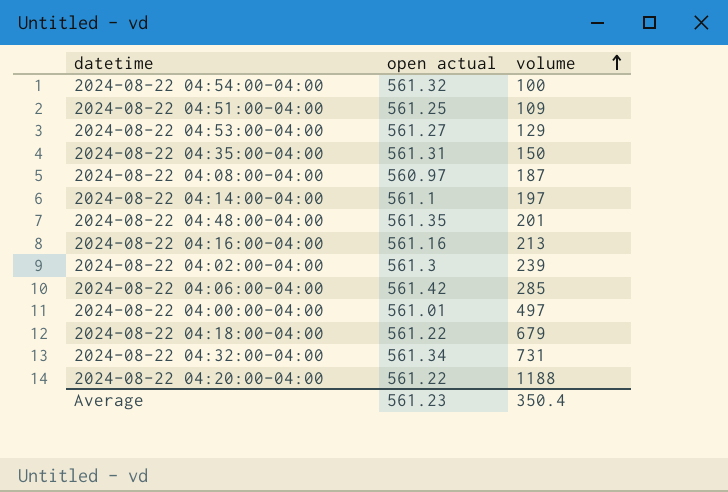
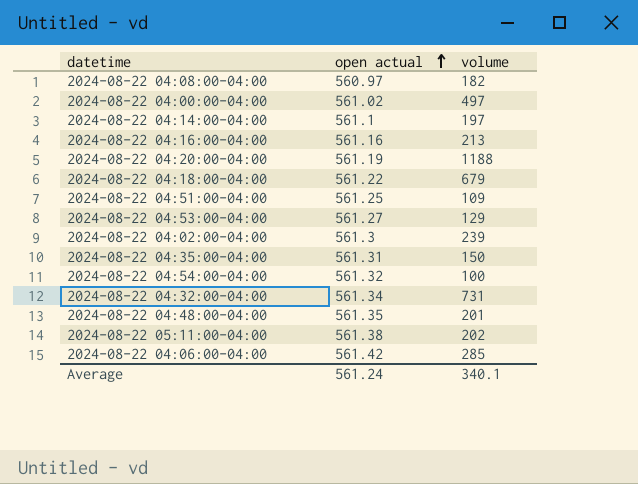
row order: volume ascending -> open actual ascending
2024-08-22 04:08:00-04:00 | volume: 187 -> 182
2024-08-22 04:00:00-04:00 | open actual: 561.01 -> 561.02
2024-08-22 04:20:00-04:00 | open actual: 561.22 -> 561.19
row 2024-08-22 05:11:00-04:00: none -> 561.38 | 202
Average | open actual: 561.23 -> 561.24
Average | volume: 350.4 -> 340.1

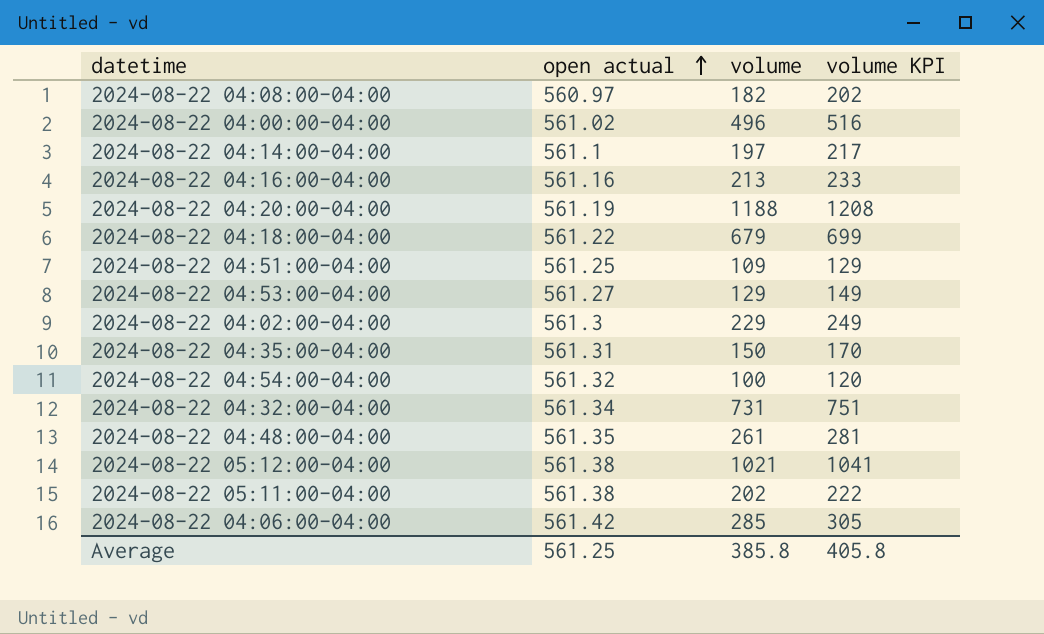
column volume KPI | formula: none -> [volume] + 20
2024-08-22 04:00:00-04:00 | volume: 497 -> 496
2024-08-22 04:02:00-04:00 | volume: 239 -> 229
2024-08-22 04:48:00-04:00 | volume: 201 -> 261
row 2024-08-22 05:12:00-04:00: none -> 561.38 | 1021 | 1041
Average | open actual: 561.24 -> 561.25
Average | volume: 340.1 -> 385.8

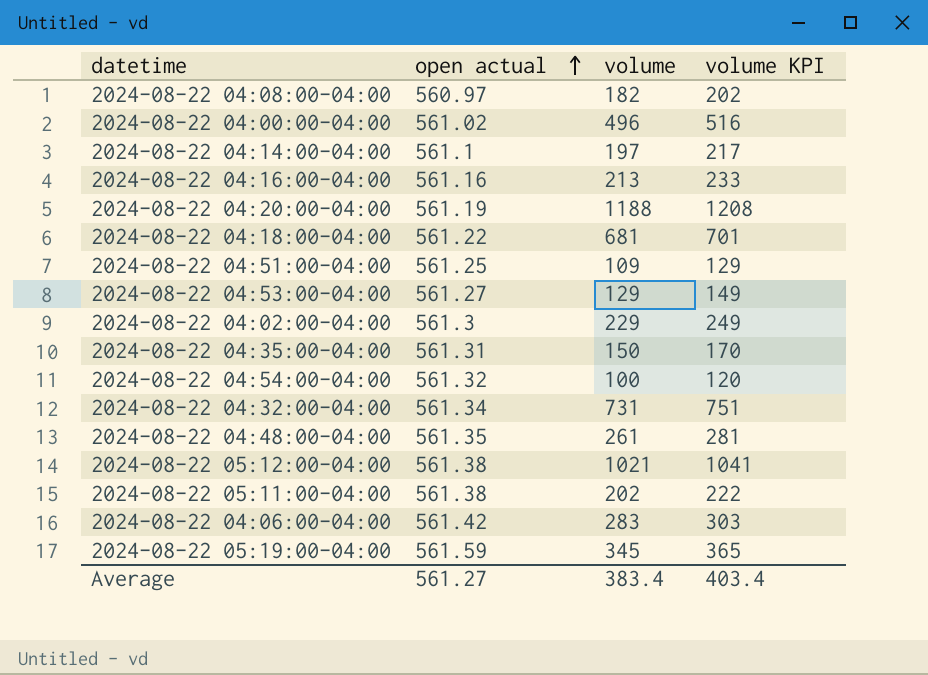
2024-08-22 04:18:00-04:00 | volume: 679 -> 681
2024-08-22 04:18:00-04:00 | volume KPI: 699 -> 701
2024-08-22 04:06:00-04:00 | volume: 285 -> 283
2024-08-22 04:06:00-04:00 | volume KPI: 305 -> 303
row 2024-08-22 05:19:00-04:00: none -> 561.59 | 345 | 365
Average | open actual: 561.25 -> 561.27
Average | volume: 385.8 -> 383.4
Average | volume KPI: 405.8 -> 403.4

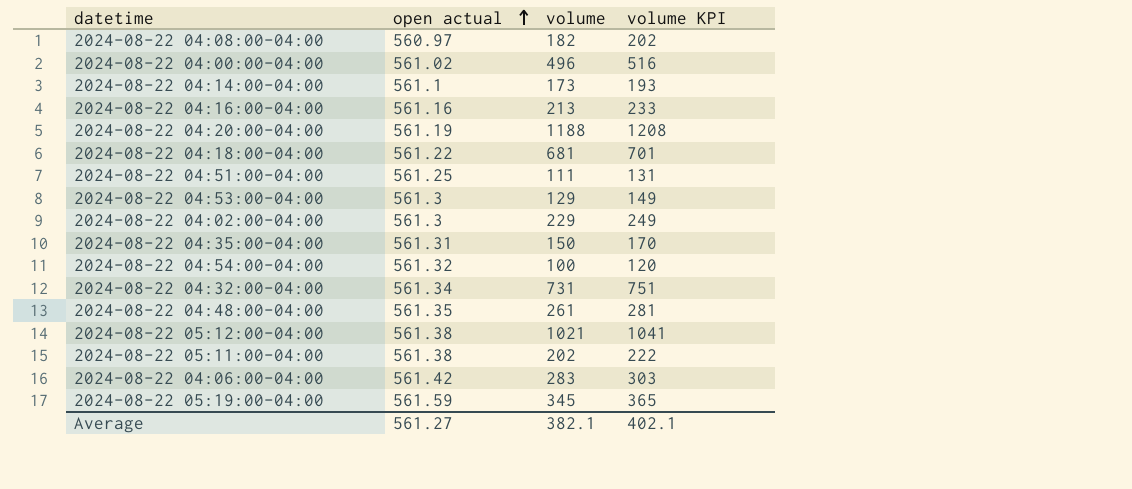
2024-08-22 04:14:00-04:00 | volume: 197 -> 173
2024-08-22 04:14:00-04:00 | volume KPI: 217 -> 193
2024-08-22 04:51:00-04:00 | volume: 109 -> 111
2024-08-22 04:51:00-04:00 | volume KPI: 129 -> 131
2024-08-22 04:53:00-04:00 | open actual: 561.27 -> 561.3
Average | volume: 383.4 -> 382.1
Average | volume KPI: 403.4 -> 402.1

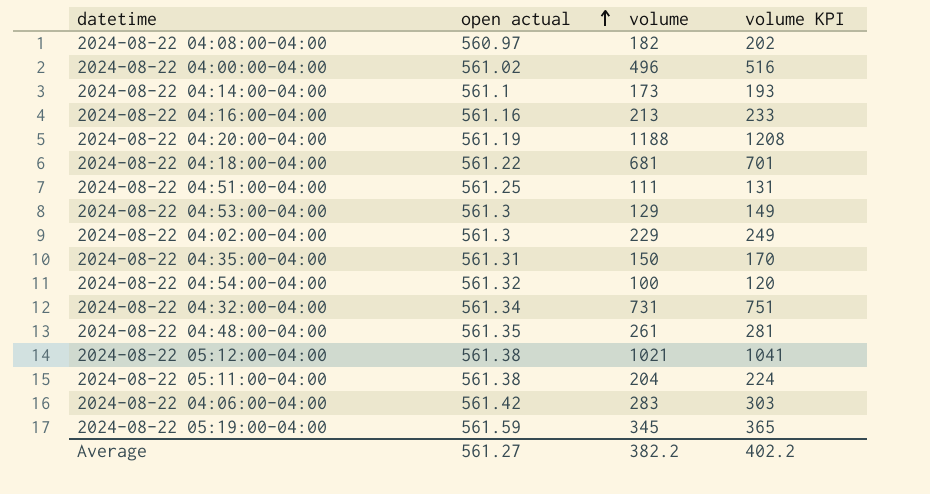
2024-08-22 05:11:00-04:00 | volume: 202 -> 204
2024-08-22 05:11:00-04:00 | volume KPI: 222 -> 224
Average | volume: 382.1 -> 382.2
Average | volume KPI: 402.1 -> 402.2

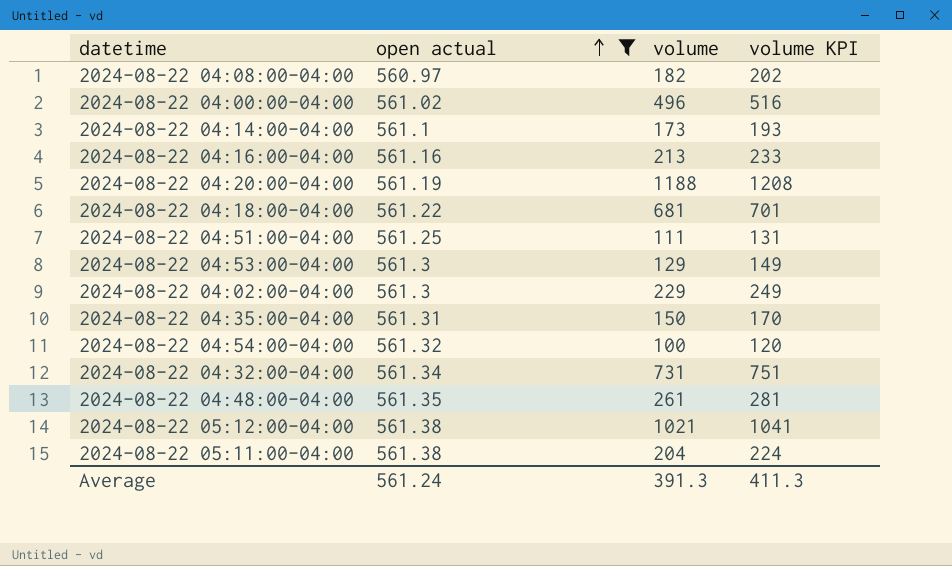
filter: none -> open actual <= 561.38
Average | open actual: 561.27 -> 561.24
Average | volume: 382.2 -> 391.3
Average | volume KPI: 402.2 -> 411.3

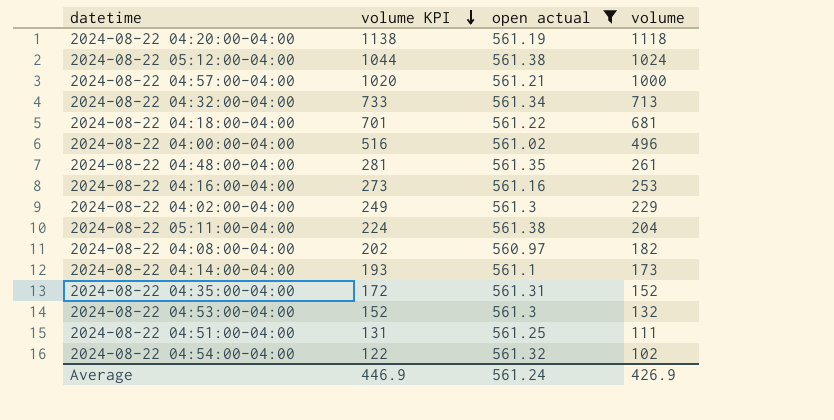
row order: open actual ascending -> volume KPI descending
column volume KPI | position: 4 -> 2
2024-08-22 04:20:00-04:00 | volume KPI: 1208 -> 1138
2024-08-22 04:20:00-04:00 | volume: 1188 -> 1118
2024-08-22 05:12:00-04:00 | volume KPI: 1041 -> 1044
2024-08-22 05:12:00-04:00 | volume: 1021 -> 1024
row 2024-08-22 04:57:00-04:00: none -> 1020 | 561.21 | 1000
2024-08-22 04:32:00-04:00 | volume KPI: 751 -> 733
2024-08-22 04:32:00-04:00 | volume: 731 -> 713
2024-08-22 04:16:00-04:00 | volume KPI: 233 -> 273
2024-08-22 04:16:00-04:00 | volume: 213 -> 253
2024-08-22 04:35:00-04:00 | volume KPI: 170 -> 172
2024-08-22 04:35:00-04:00 | volume: 150 -> 152
2024-08-22 04:53:00-04:00 | volume KPI: 149 -> 152
2024-08-22 04:53:00-04:00 | volume: 129 -> 132
2024-08-22 04:54:00-04:00 | volume KPI: 120 -> 122
2024-08-22 04:54:00-04:00 | volume: 100 -> 102
Average | volume KPI: 411.3 -> 446.9
Average | volume: 391.3 -> 426.9

